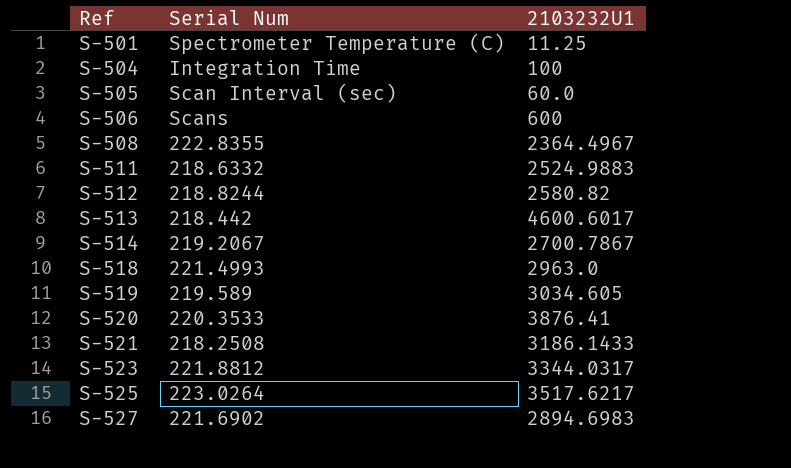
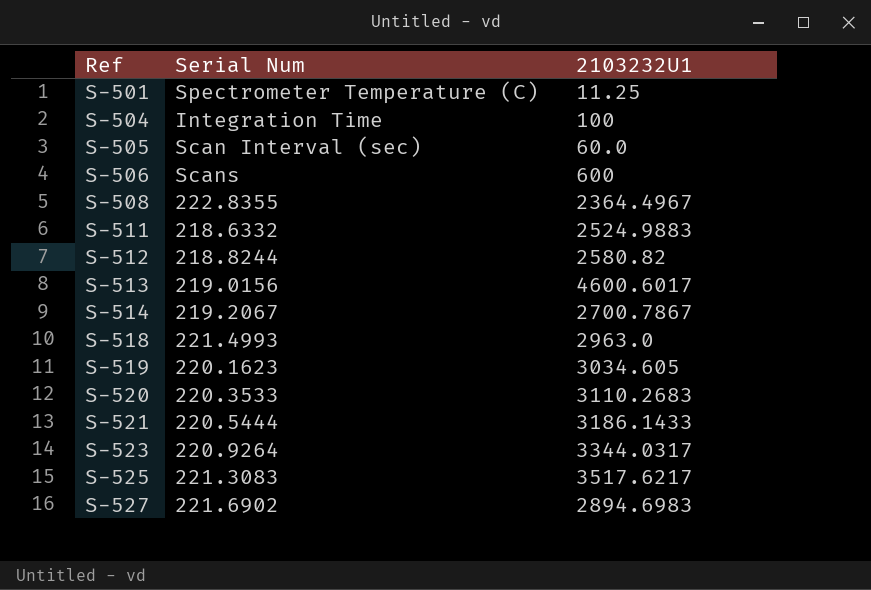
S-513 | Serial Num: 218.442 -> 219.0156
S-519 | Serial Num: 219.589 -> 220.1623
S-520 | 2103232U1: 3876.41 -> 3110.2683
S-521 | Serial Num: 218.2508 -> 220.5444
S-523 | Serial Num: 221.8812 -> 220.9264
S-525 | Serial Num: 223.0264 -> 221.3083

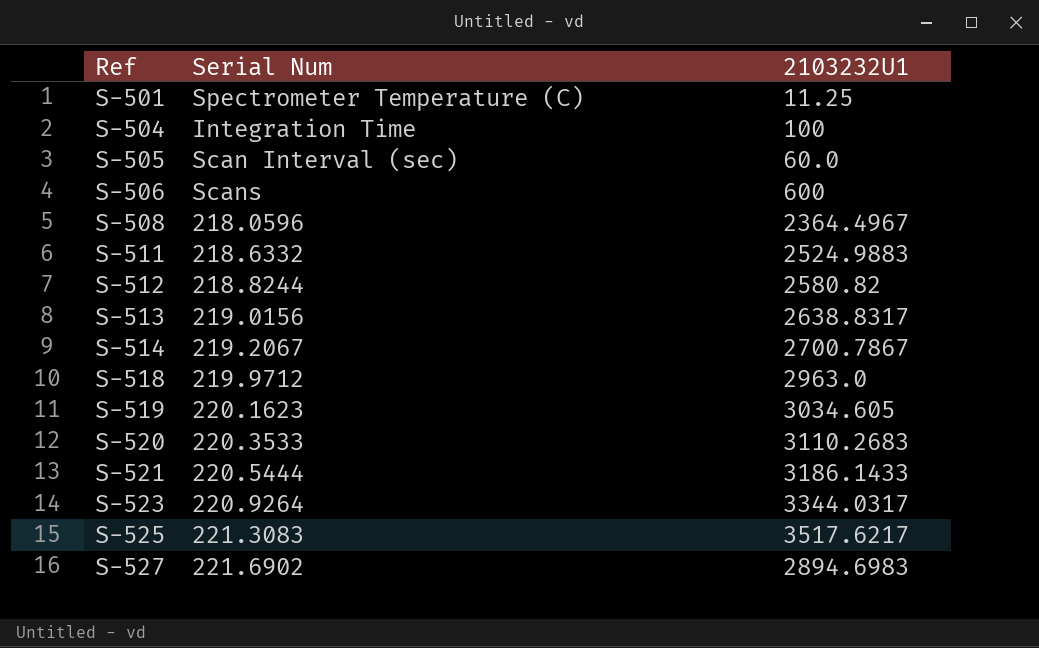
S-508 | Serial Num: 222.8355 -> 218.0596
S-513 | 2103232U1: 4600.6017 -> 2638.8317
S-518 | Serial Num: 221.4993 -> 219.9712

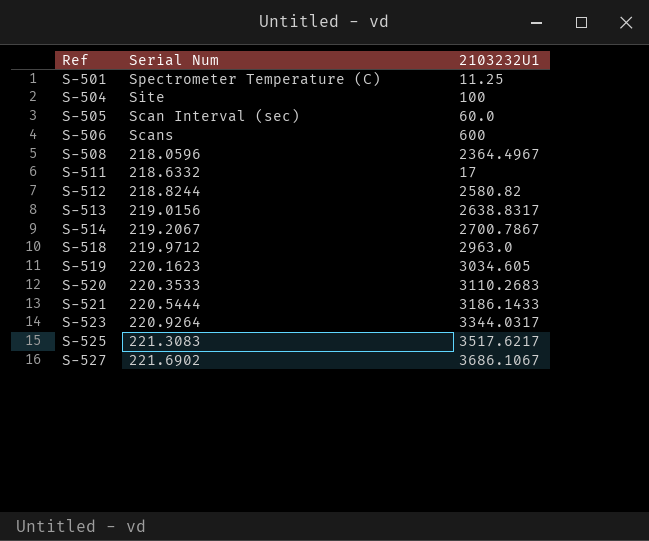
S-504 | Serial Num: Integration Time -> Site
S-511 | 2103232U1: 2524.9883 -> 17
S-527 | 2103232U1: 2894.6983 -> 3686.1067

